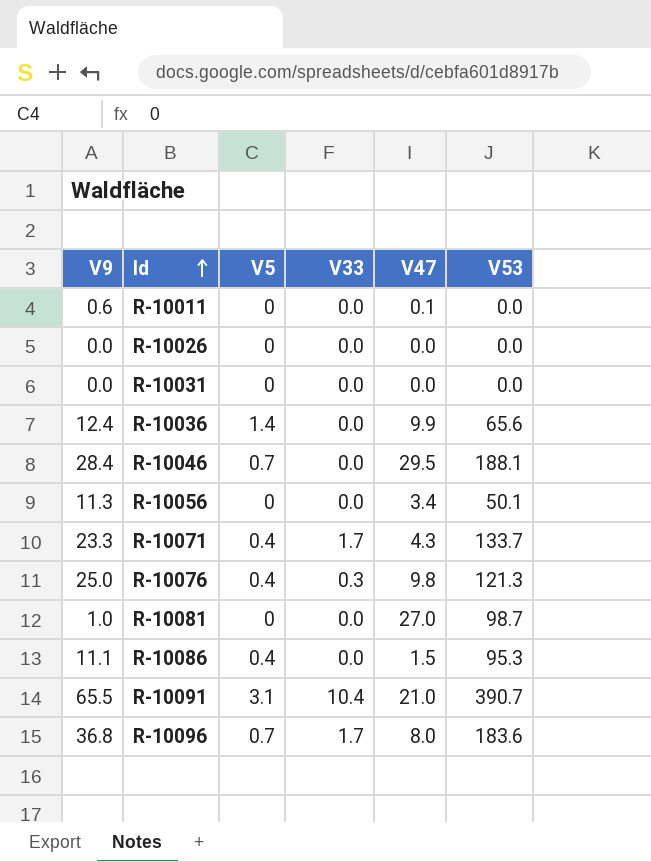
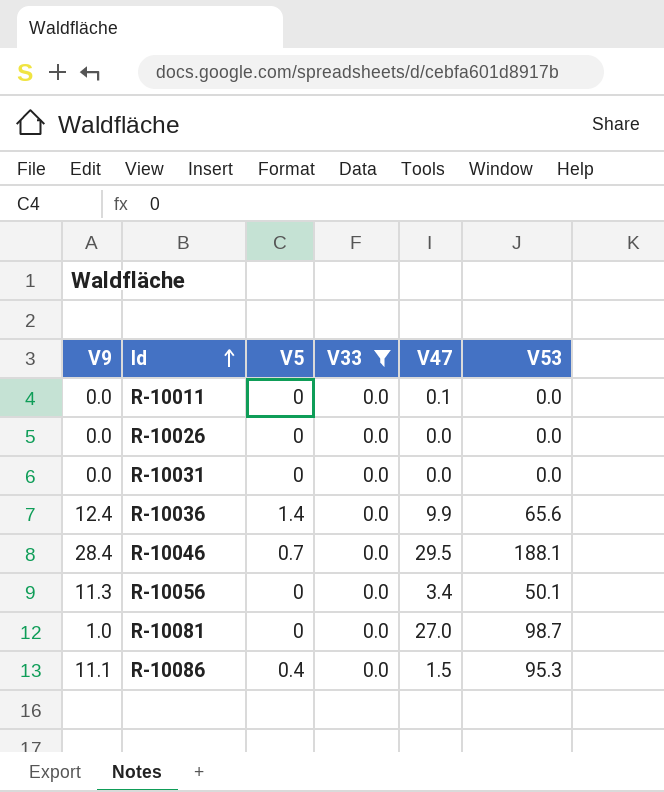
filter: none -> V33 = 0.0
R-10011 | V9: 0.6 -> 0.0

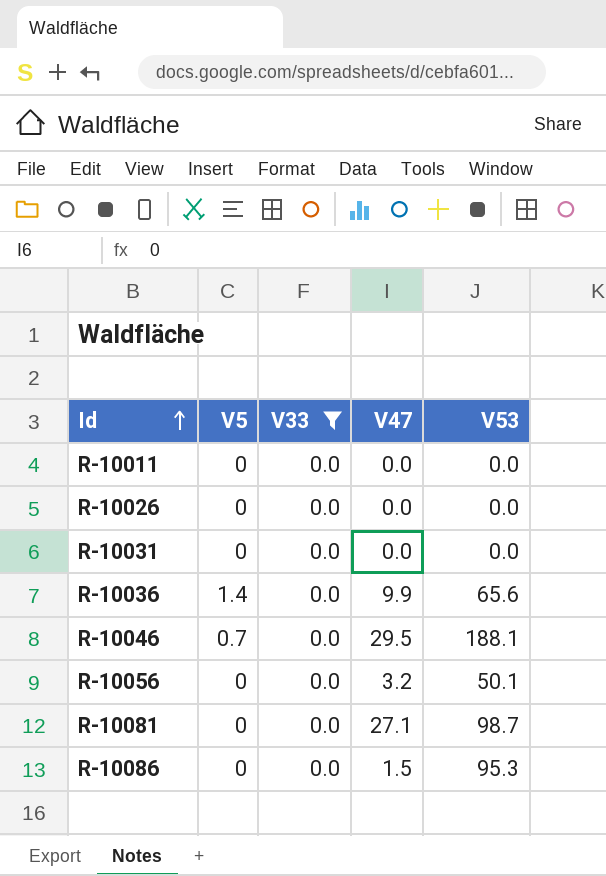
column V9 | position: 1 -> none
R-10011 | V47: 0.1 -> 0.0
R-10056 | V47: 3.4 -> 3.2
R-10081 | V47: 27.0 -> 27.1
R-10086 | V5: 0.4 -> 0

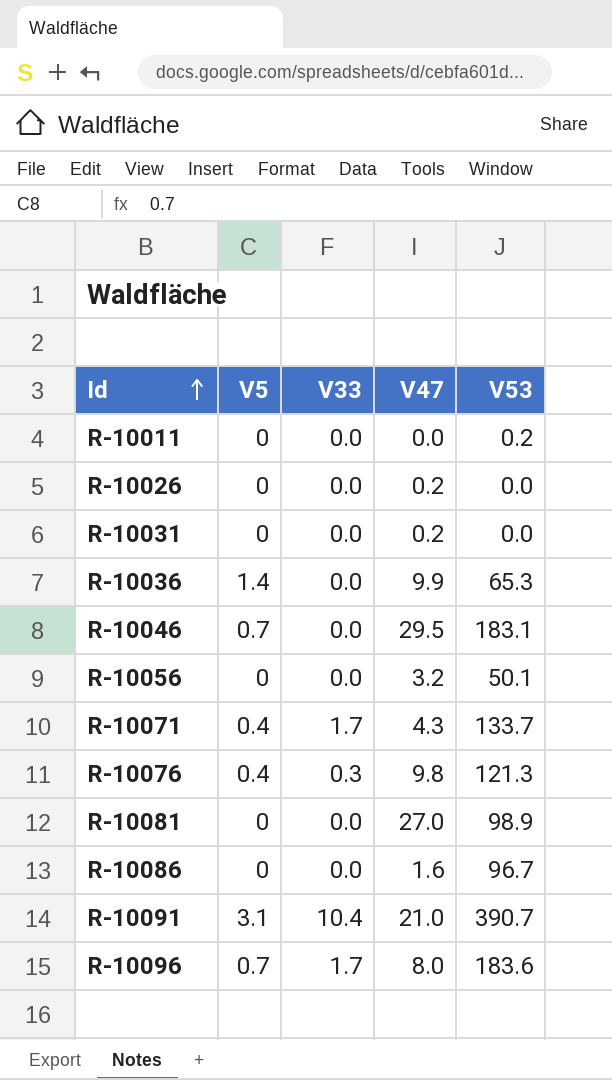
filter: V33 = 0.0 -> none
R-10011 | V53: 0.0 -> 0.2
R-10026 | V47: 0.0 -> 0.2
R-10031 | V47: 0.0 -> 0.2
R-10036 | V53: 65.6 -> 65.3
R-10046 | V53: 188.1 -> 183.1
R-10081 | V47: 27.1 -> 27.0
R-10081 | V53: 98.7 -> 98.9
R-10086 | V47: 1.5 -> 1.6
R-10086 | V53: 95.3 -> 96.7

